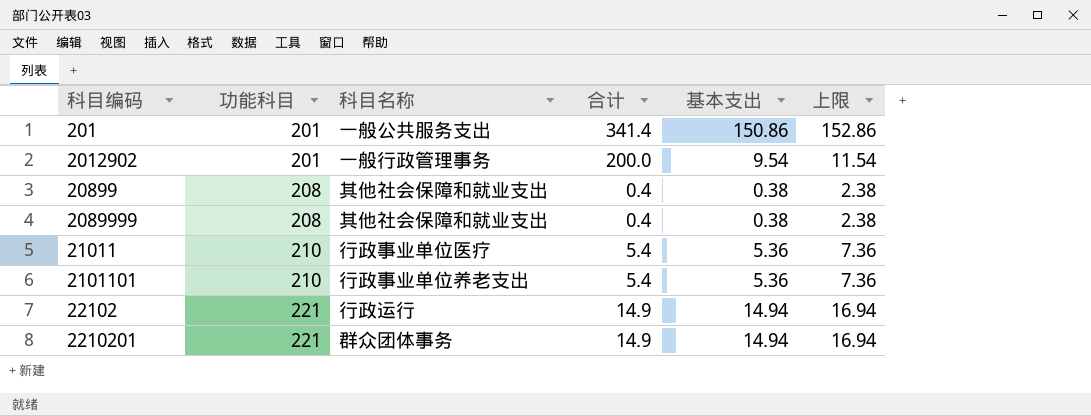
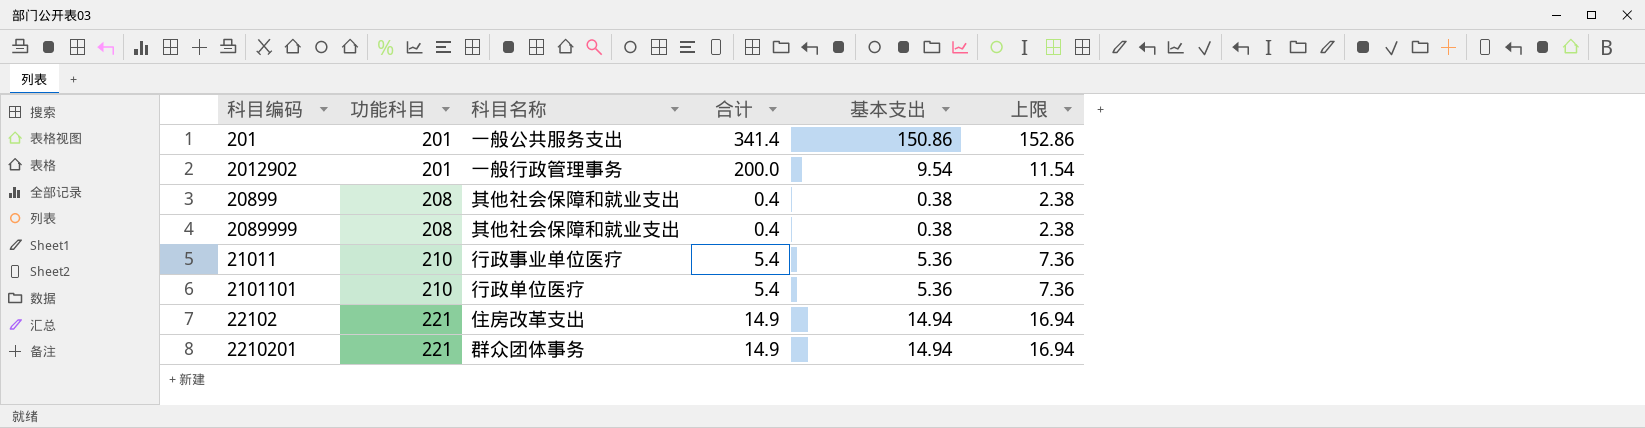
2101101 | 科目名称: 行政事业单位养老支出 -> 行政单位医疗
22102 | 科目名称: 行政运行 -> 住房改革支出

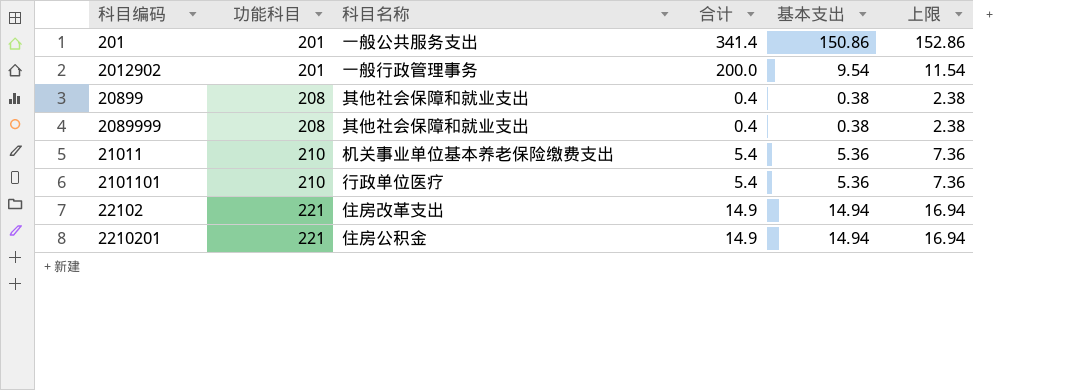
21011 | 科目名称: 行政事业单位医疗 -> 机关事业单位基本养老保险缴费支出
2210201 | 科目名称: 群众团体事务 -> 住房公积金

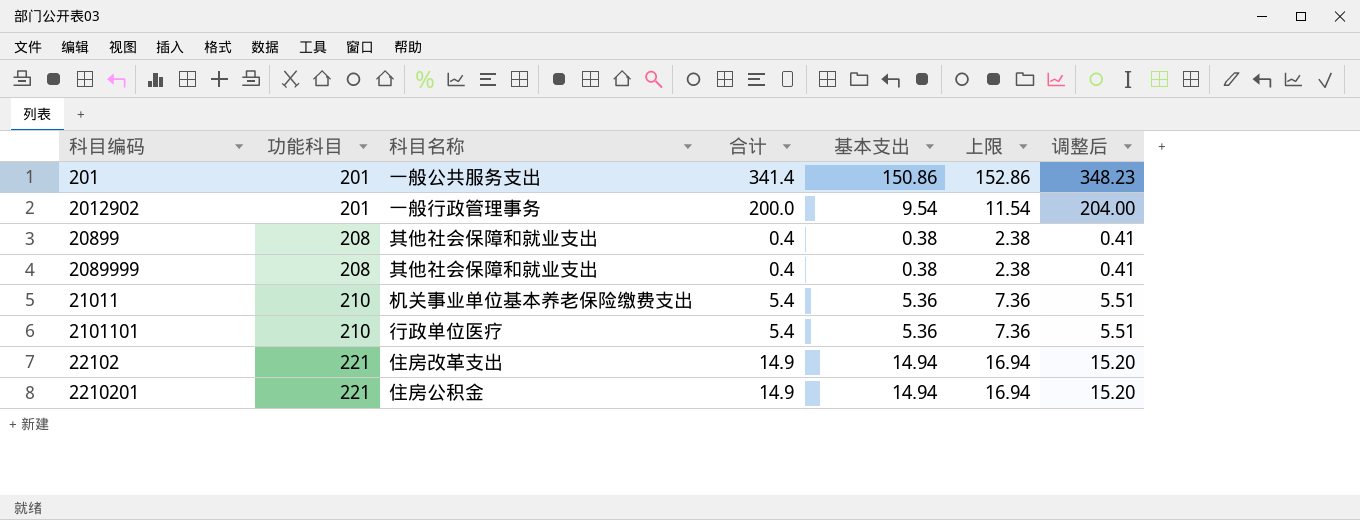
column 调整后 | formula: none -> [合计] * 1.02

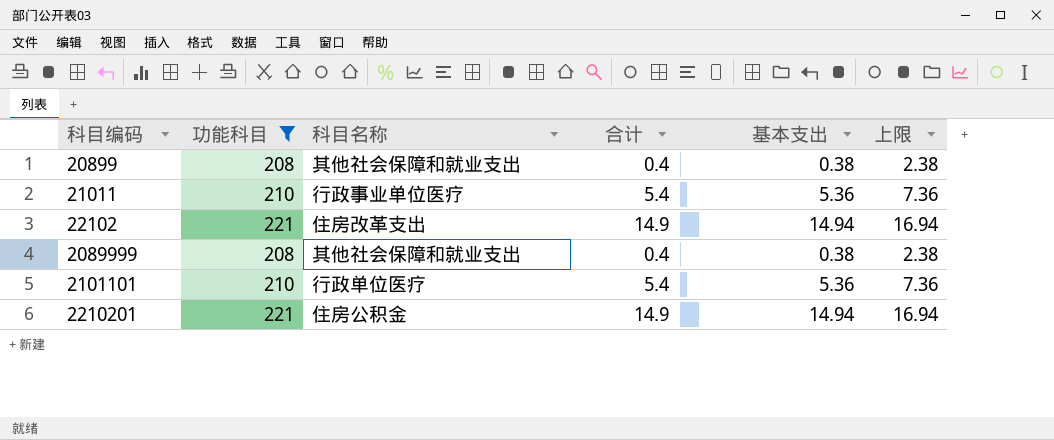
filter: none -> 功能科目 != 201
row order: 功能科目 ascending -> 科目编码 ascending
column 调整后 | formula: [合计] * 1.02 -> none
21011 | 科目名称: 机关事业单位基本养老保险缴费支出 -> 行政事业单位医疗

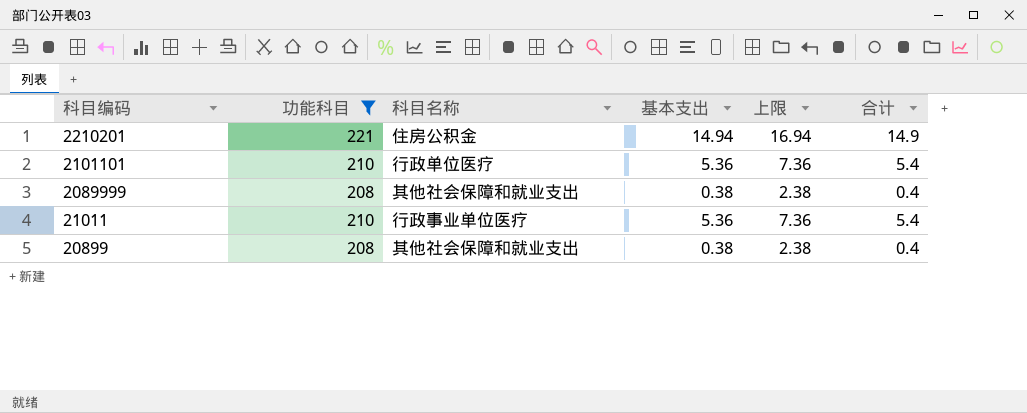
row order: 科目编码 ascending -> 科目编码 descending
column 合计 | position: 4 -> 6
row 22102: 221 | 住房改革支出 | 14.9 | 14.94 | 16.94 -> none

